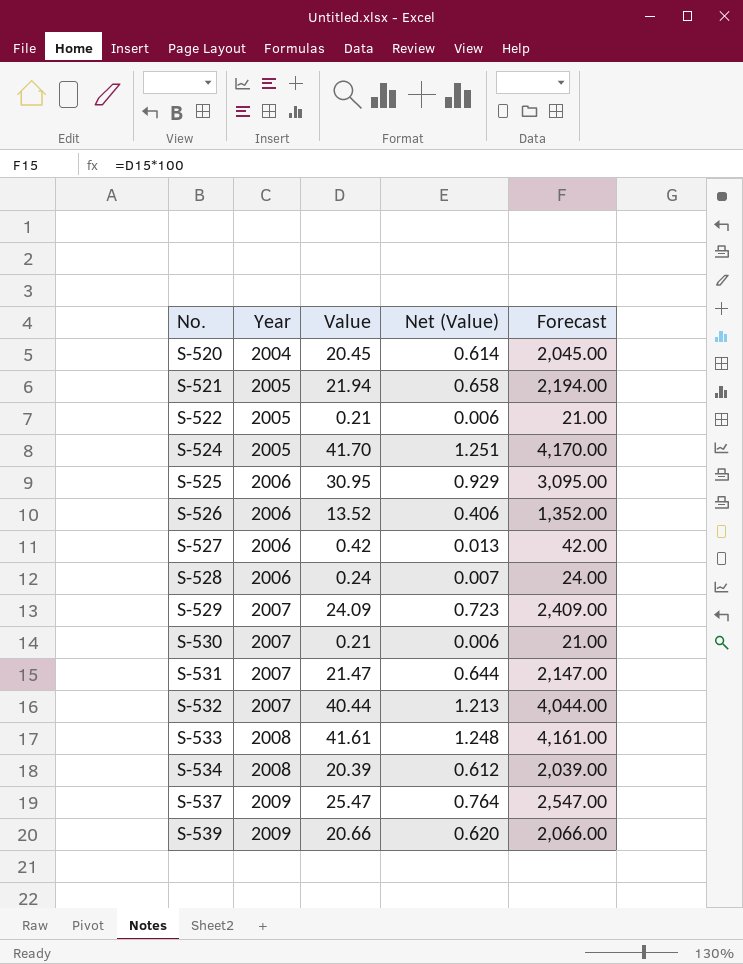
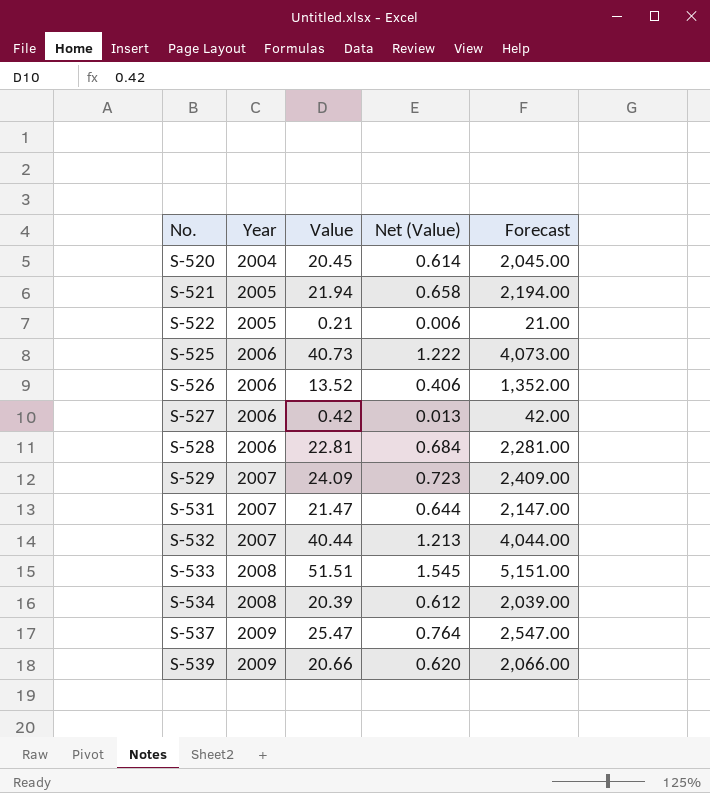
row S-524: 2005 | 41.70 | 1.251 | 4,170.00 -> none
row S-530: 2007 | 0.21 | 0.006 | 21.00 -> none
S-525 | Value: 30.95 -> 40.73
S-525 | Net (Value): 0.929 -> 1.222
S-525 | Forecast: 3,095.00 -> 4,073.00
S-528 | Value: 0.24 -> 22.81
S-528 | Net (Value): 0.007 -> 0.684
S-528 | Forecast: 24.00 -> 2,281.00
S-533 | Value: 41.61 -> 51.51
S-533 | Net (Value): 1.248 -> 1.545
S-533 | Forecast: 4,161.00 -> 5,151.00

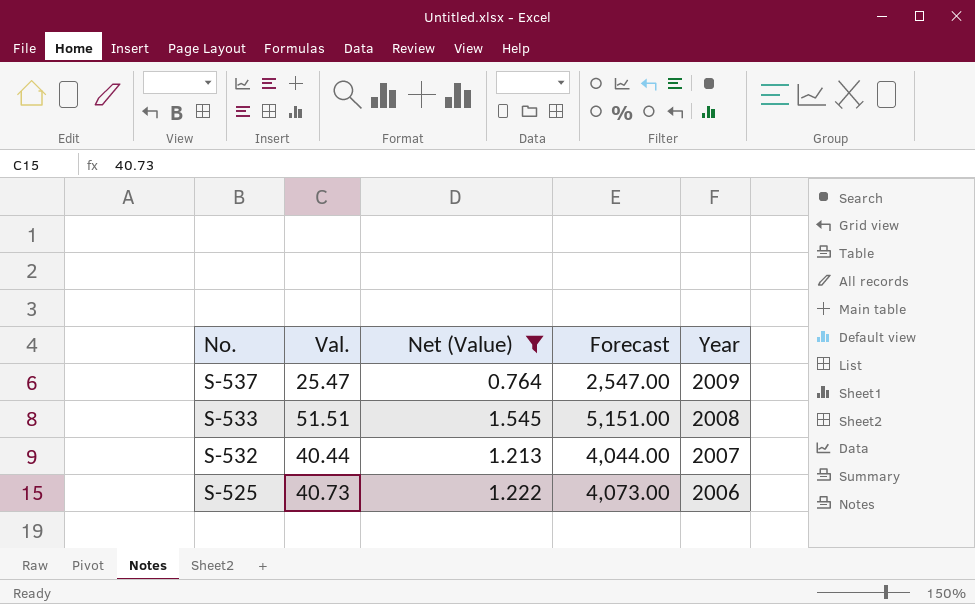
filter: none -> Net (Value) >= 0.764
row order: No. ascending -> No. descending
column name: Value -> Val.
column Year | position: 2 -> 5

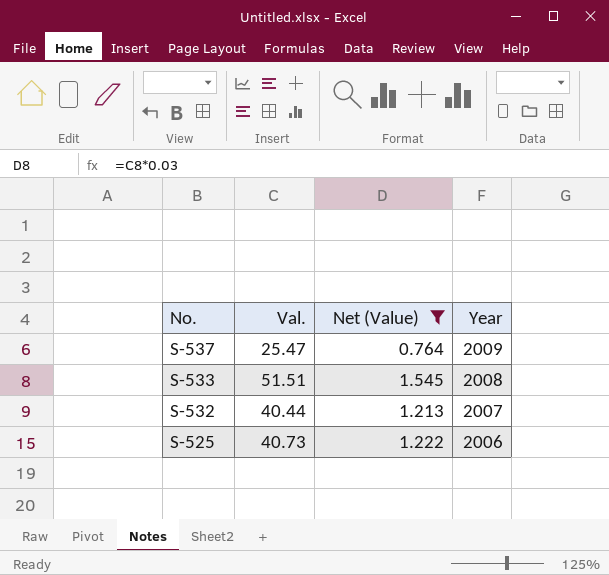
column Forecast | formula: [Val.] * 100 -> none

